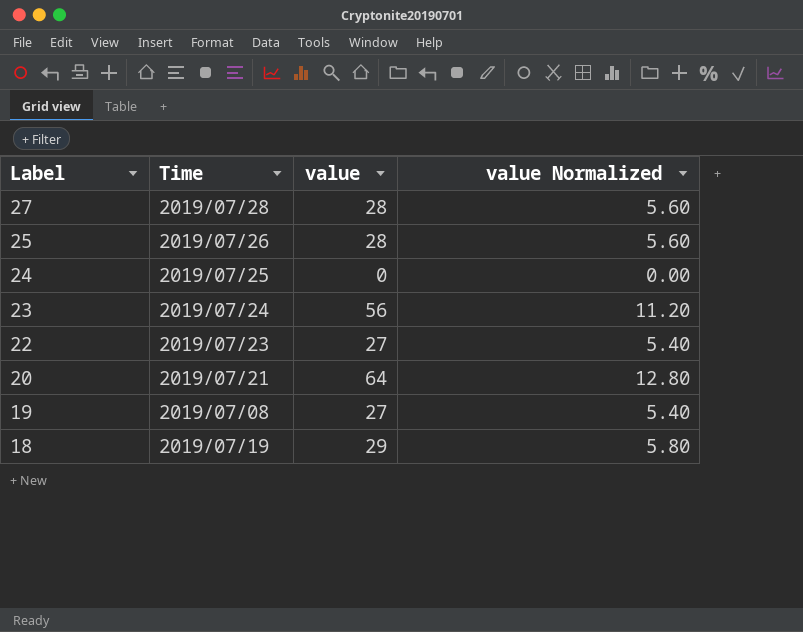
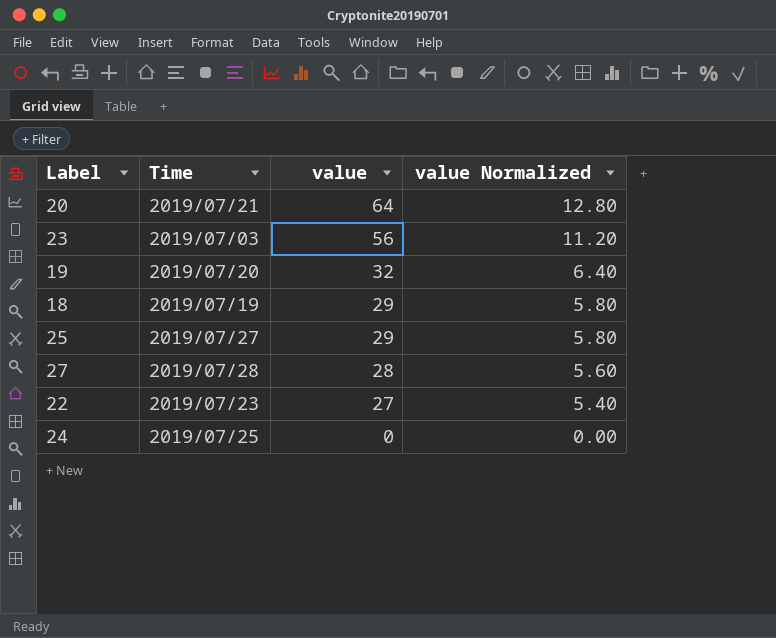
row order: Label descending -> value descending
23 | Time: 2019/07/24 -> 2019/07/03
19 | Time: 2019/07/08 -> 2019/07/20
19 | value: 27 -> 32
19 | value Normalized: 5.40 -> 6.40
25 | Time: 2019/07/26 -> 2019/07/27
25 | value: 28 -> 29
25 | value Normalized: 5.60 -> 5.80

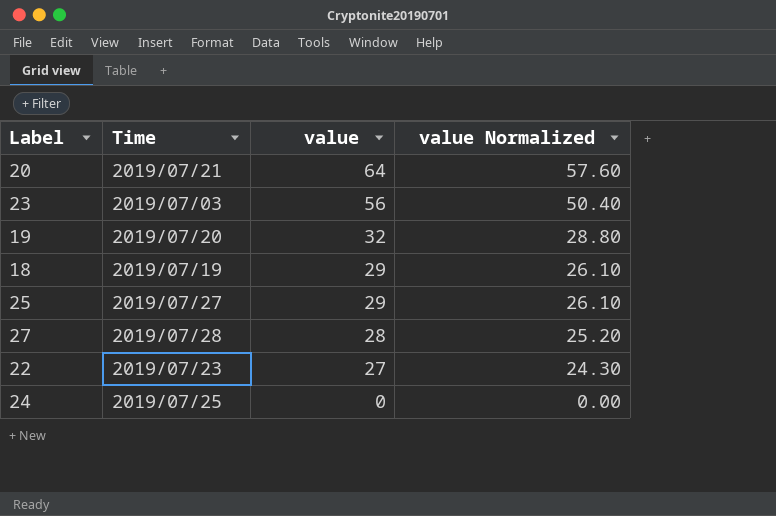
column value Normalized | formula: [value] * 0.2 -> [value] * 0.9

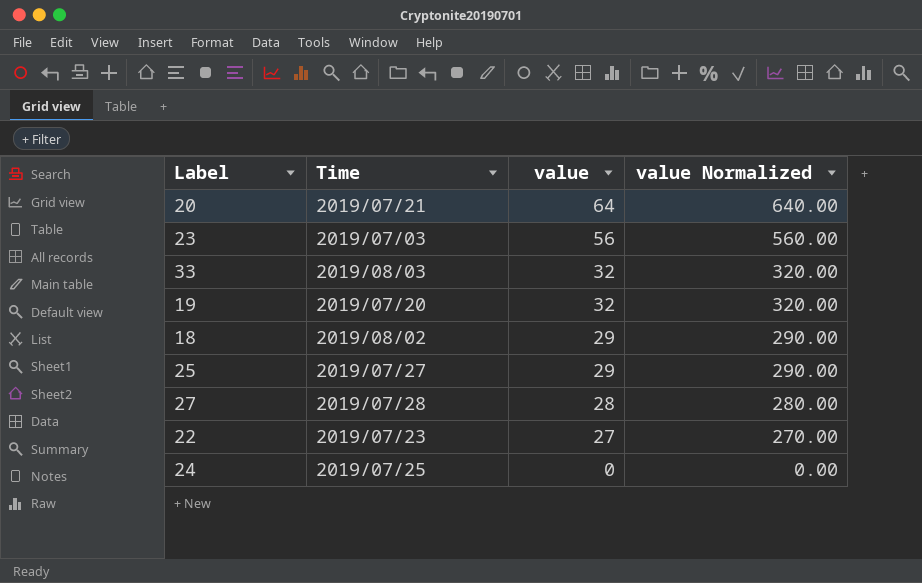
column value Normalized | formula: [value] * 0.9 -> [value] * 10
row 33: none -> 2019/08/03 | 32 | 320.00
18 | Time: 2019/07/19 -> 2019/08/02

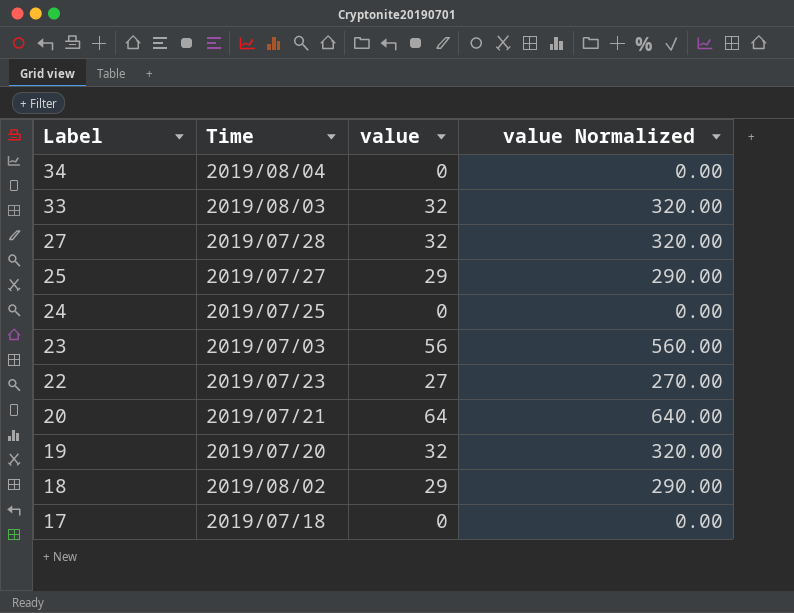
row order: value descending -> Label descending
row 34: none -> 2019/08/04 | 0 | 0.00
27 | value: 28 -> 32
27 | value Normalized: 280.00 -> 320.00
row 17: none -> 2019/07/18 | 0 | 0.00

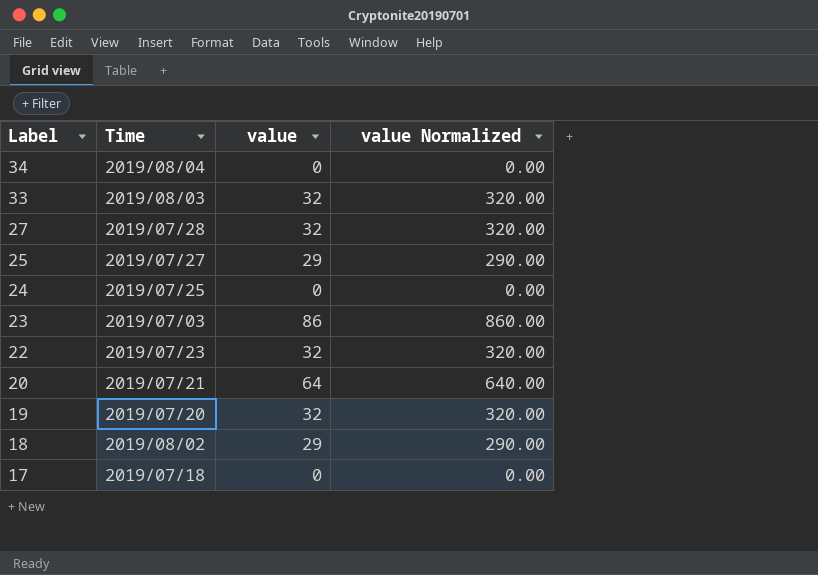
23 | value: 56 -> 86
23 | value Normalized: 560.00 -> 860.00
22 | value: 27 -> 32
22 | value Normalized: 270.00 -> 320.00

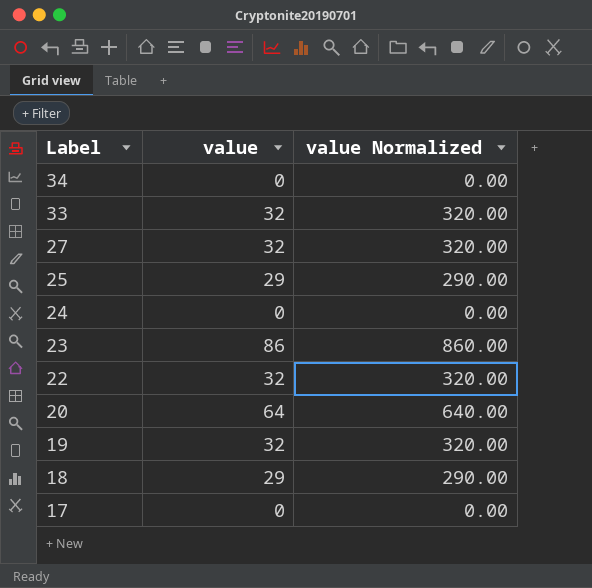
column Time | position: 2 -> none

